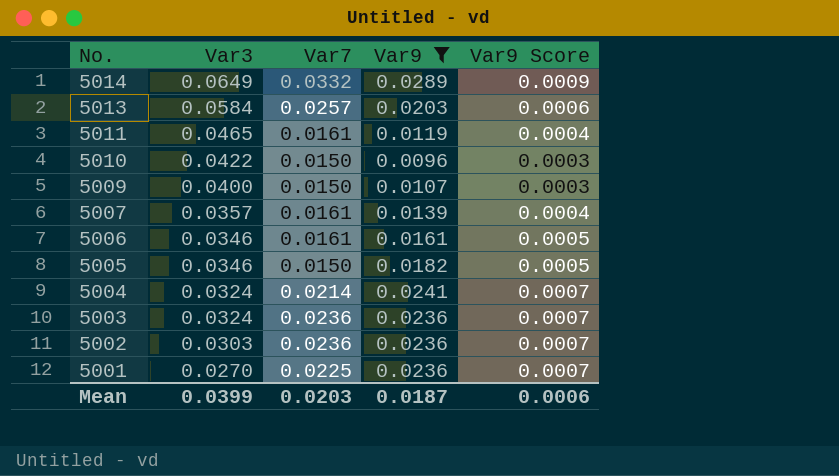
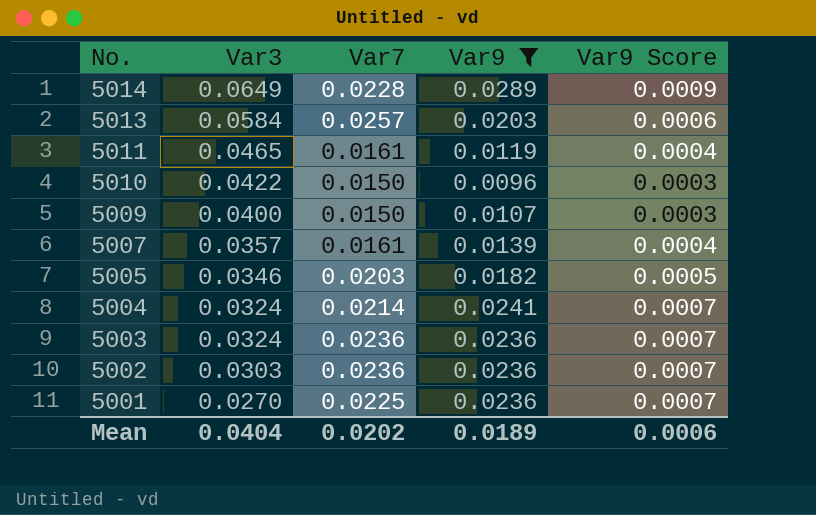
row 5006: 0.0346 | 0.0161 | 0.0161 | 0.0005 -> none
5014 | Var7: 0.0332 -> 0.0228
5005 | Var7: 0.0150 -> 0.0203
Mean | Var3: 0.0399 -> 0.0404
Mean | Var7: 0.0203 -> 0.0202
Mean | Var9: 0.0187 -> 0.0189

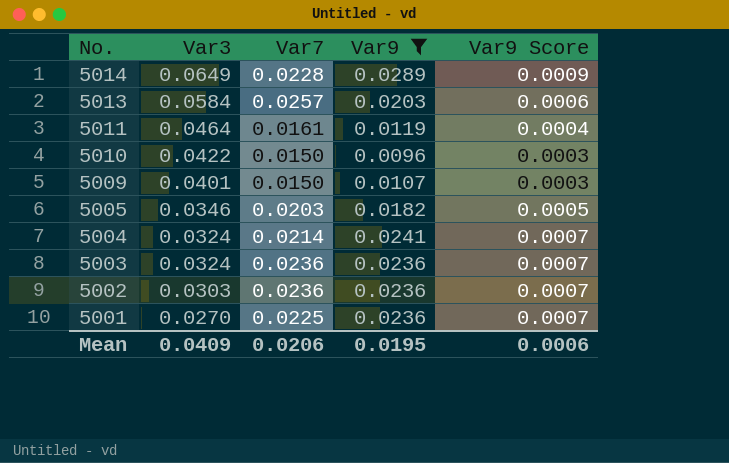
row 5007: 0.0357 | 0.0161 | 0.0139 | 0.0004 -> none
5011 | Var3: 0.0465 -> 0.0464
5009 | Var3: 0.0400 -> 0.0401
Mean | Var3: 0.0404 -> 0.0409
Mean | Var7: 0.0202 -> 0.0206
Mean | Var9: 0.0189 -> 0.0195

